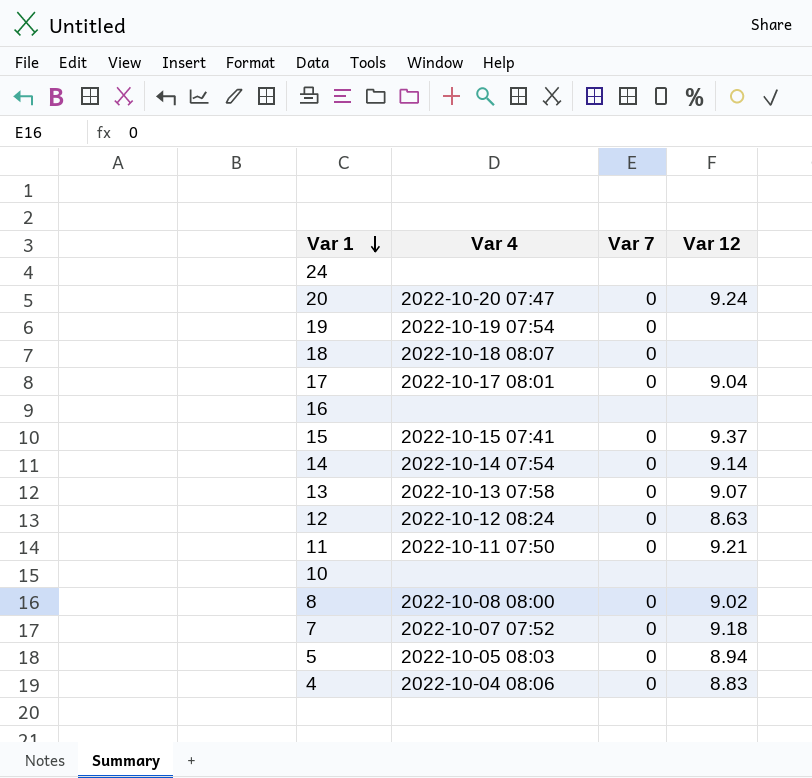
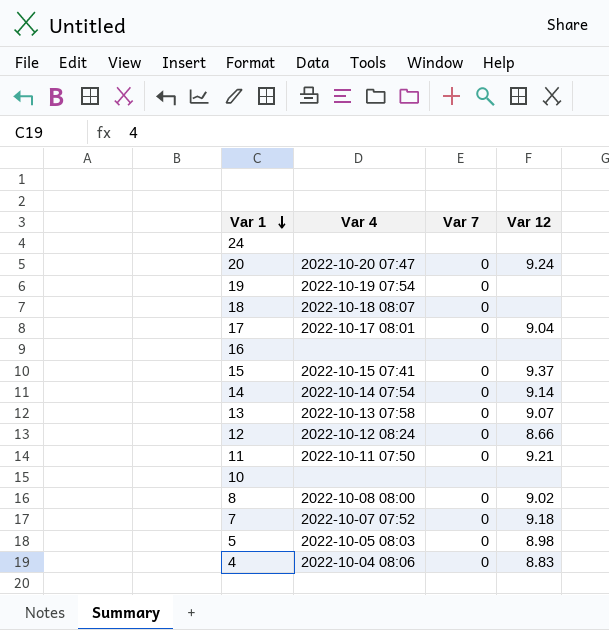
12 | Var 12: 8.63 -> 8.66
5 | Var 12: 8.94 -> 8.98

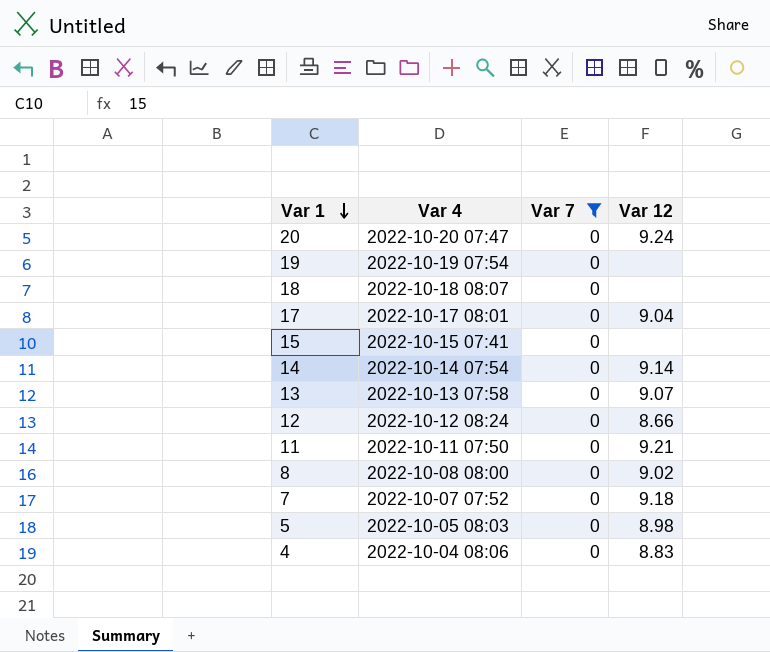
filter: none -> Var 7 = 0
15 | Var 12: 9.37 -> none

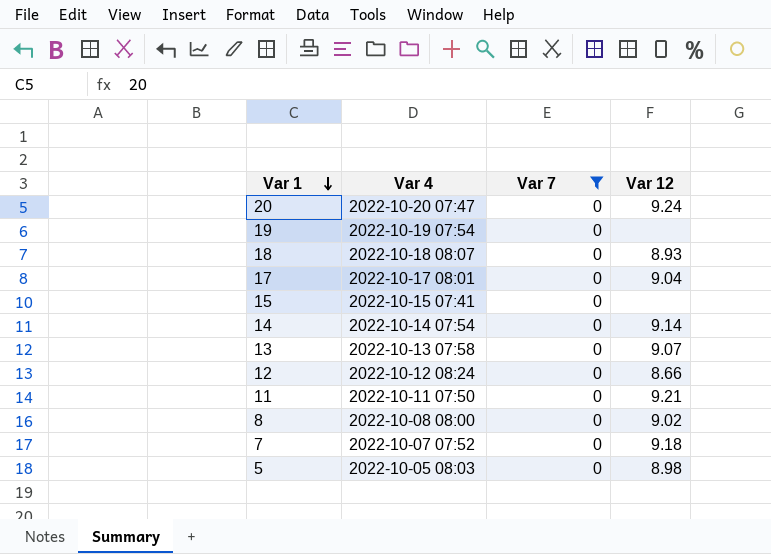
row 4: 2022-10-04 08:06 | 0 | 8.83 -> none
18 | Var 12: none -> 8.93

